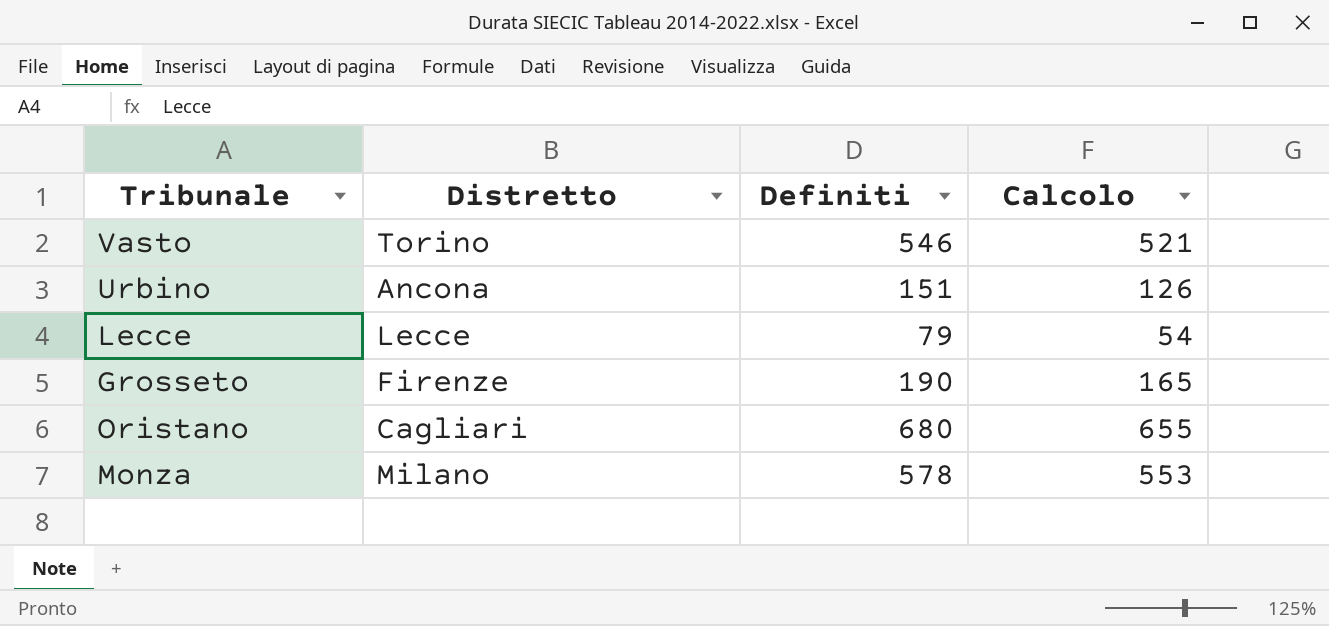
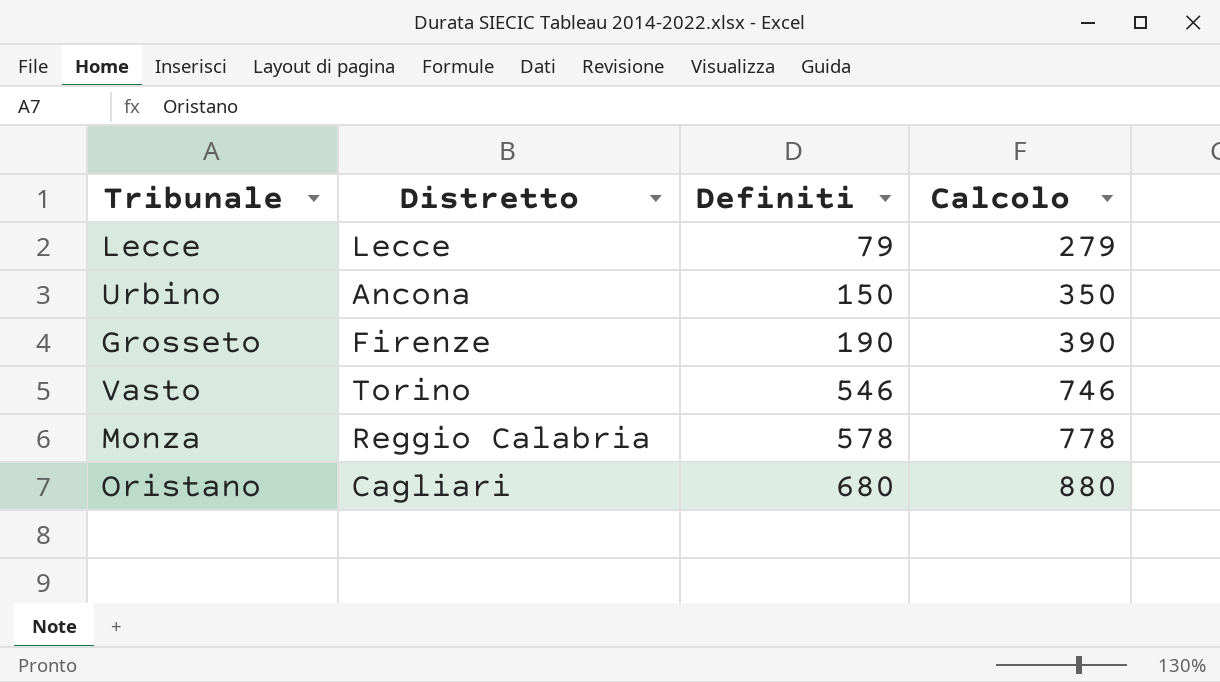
row order: none -> Definiti ascending
column Calcolo | formula: [Definiti] - 25 -> [Definiti] + 200
Urbino | Definiti: 151 -> 150
Monza | Distretto: Milano -> Reggio Calabria

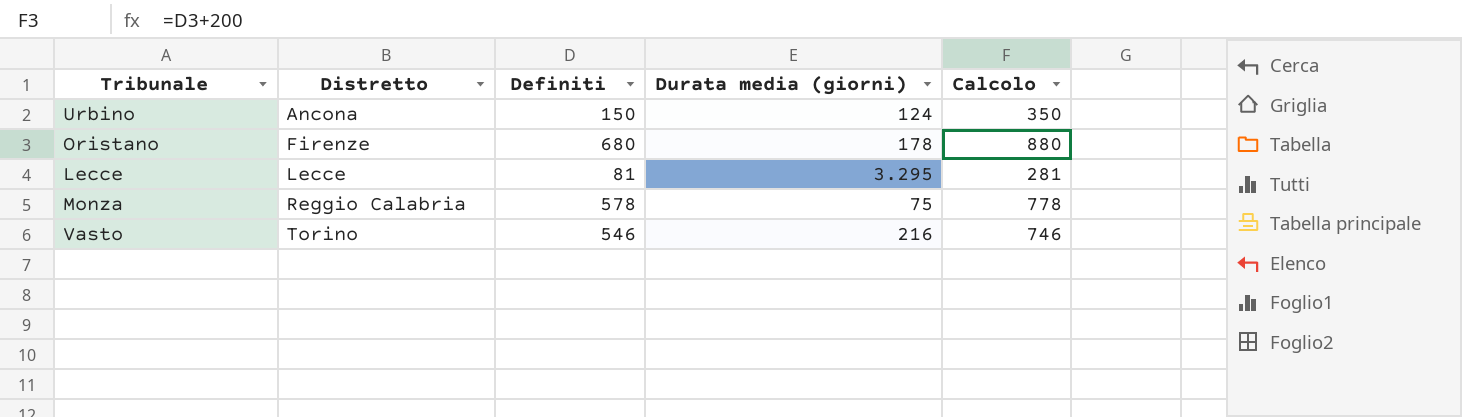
row order: Definiti ascending -> Distretto ascending
column Durata media (giorni) | position: none -> 4
row Grosseto: Firenze | 190 | 390 -> none
Oristano | Distretto: Cagliari -> Firenze
Lecce | Definiti: 79 -> 81
Lecce | Calcolo: 279 -> 281

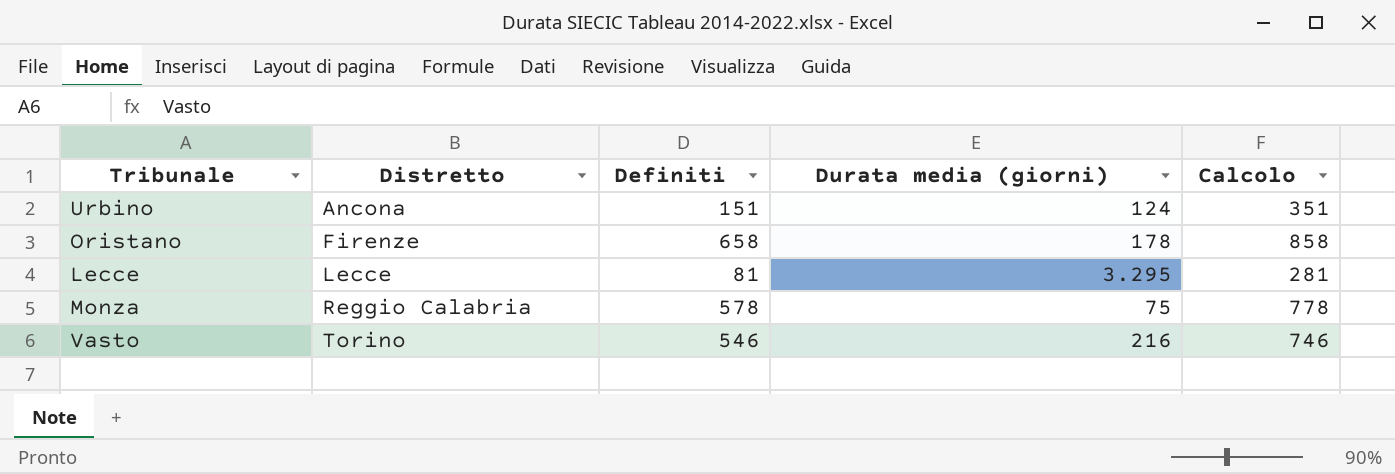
Urbino | Definiti: 150 -> 151
Urbino | Calcolo: 350 -> 351
Oristano | Definiti: 680 -> 658
Oristano | Calcolo: 880 -> 858

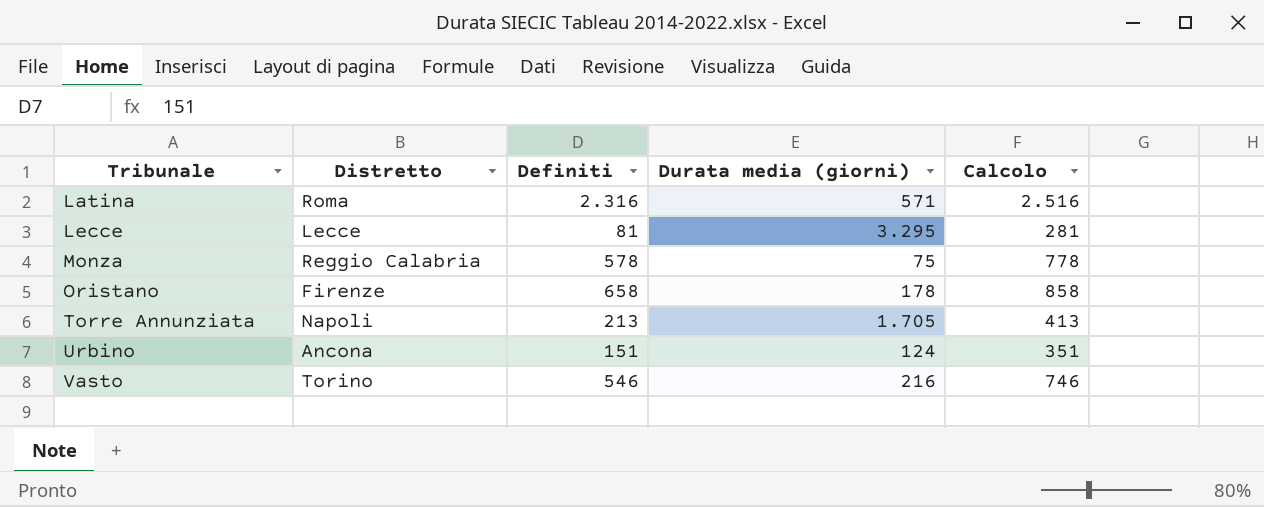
row order: Distretto ascending -> Tribunale ascending
row Latina: none -> Roma | 2.316 | 571 | 2.516
row Torre Annunziata: none -> Napoli | 213 | 1.705 | 413

